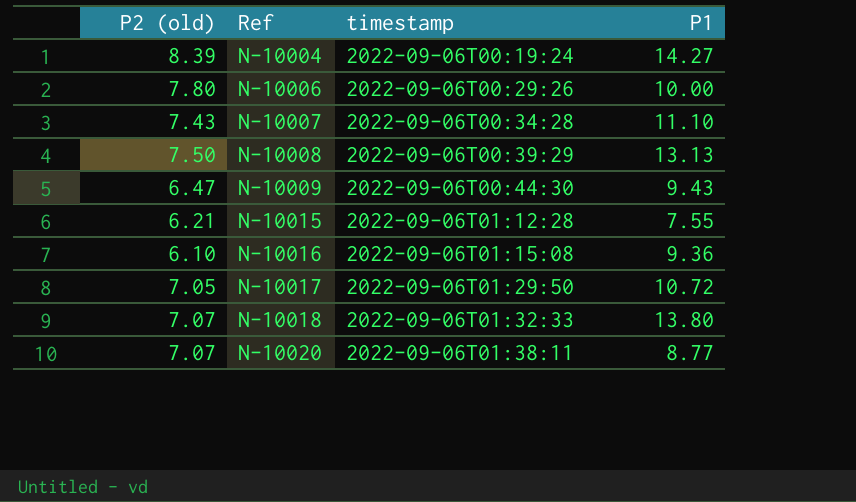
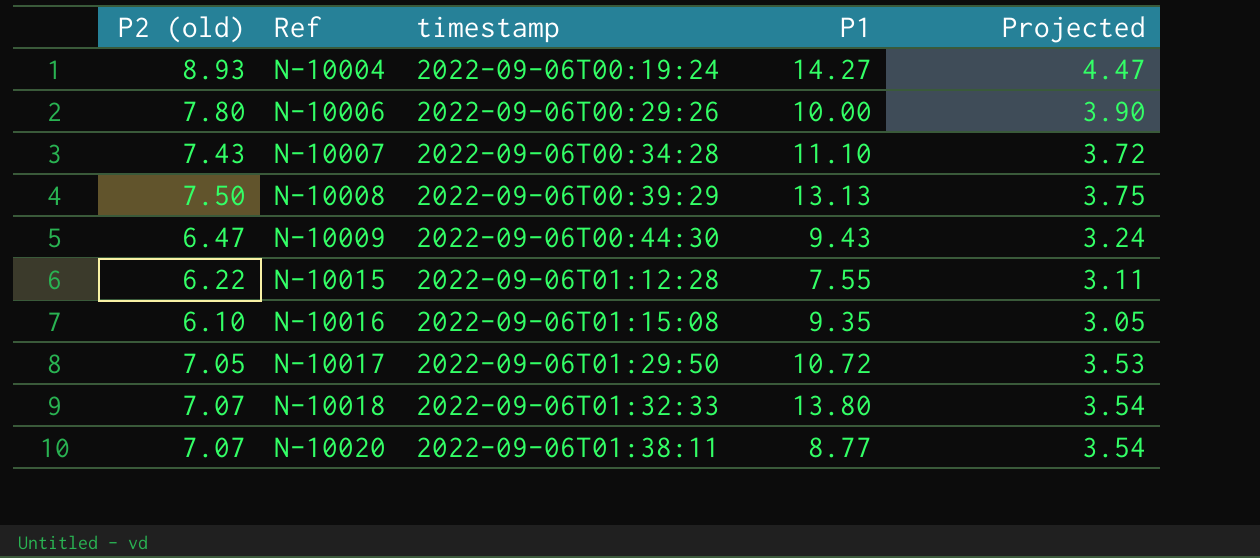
column Projected | formula: none -> [P2 (old)] * 0.5
N-10004 | P2 (old): 8.39 -> 8.93
N-10015 | P2 (old): 6.21 -> 6.22
N-10016 | P1: 9.36 -> 9.35

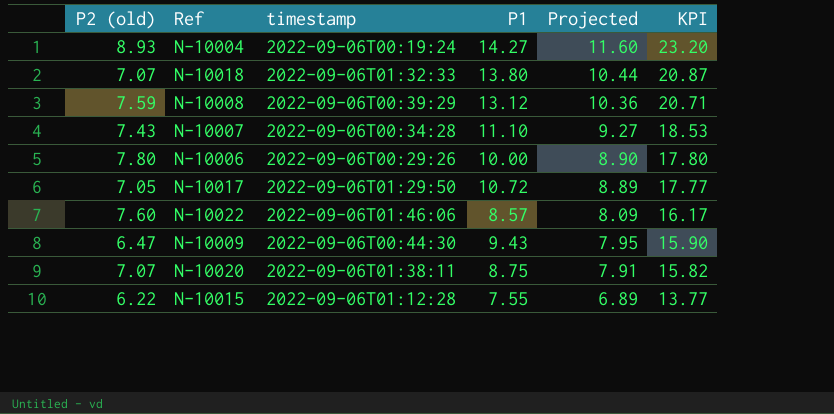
row order: Ref ascending -> Projected descending
column Projected | formula: [P2 (old)] * 0.5 -> [KPI] * 0.5
column KPI | formula: none -> [P2 (old)] + [P1]
row N-10016: 6.10 | 2022-09-06T01:15:08 | 9.35 | 3.05 -> none
N-10008 | P2 (old): 7.50 -> 7.59
N-10008 | P1: 13.13 -> 13.12
row N-10022: none -> 7.60 | 2022-09-06T01:46:06 | 8.57 | 8.09 | 16.17
N-10020 | P1: 8.77 -> 8.75

